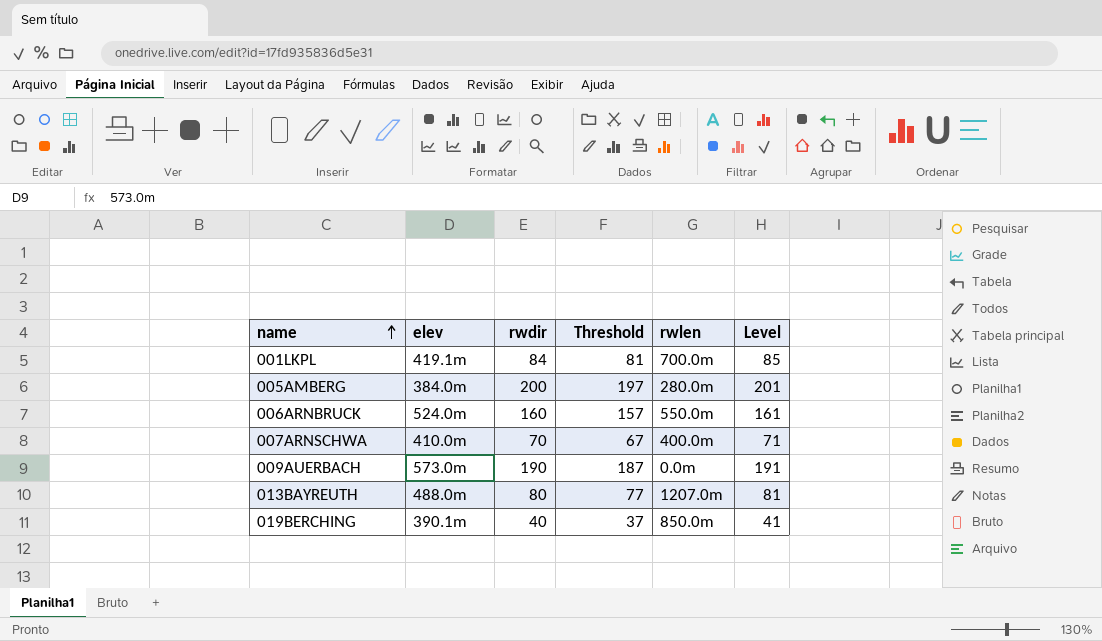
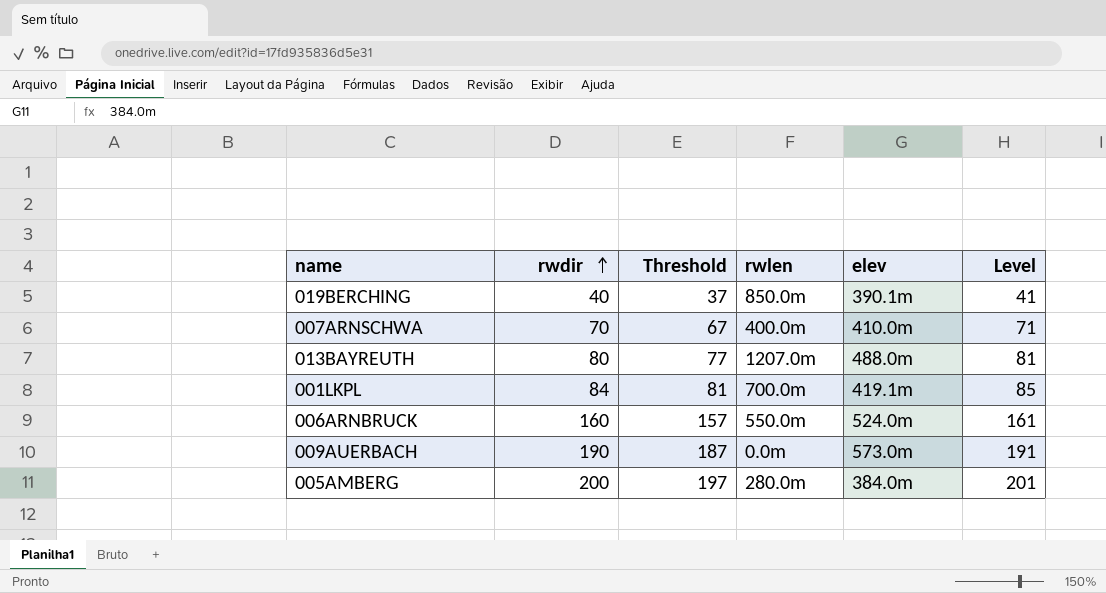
row order: name ascending -> rwdir ascending
column elev | position: 2 -> 5

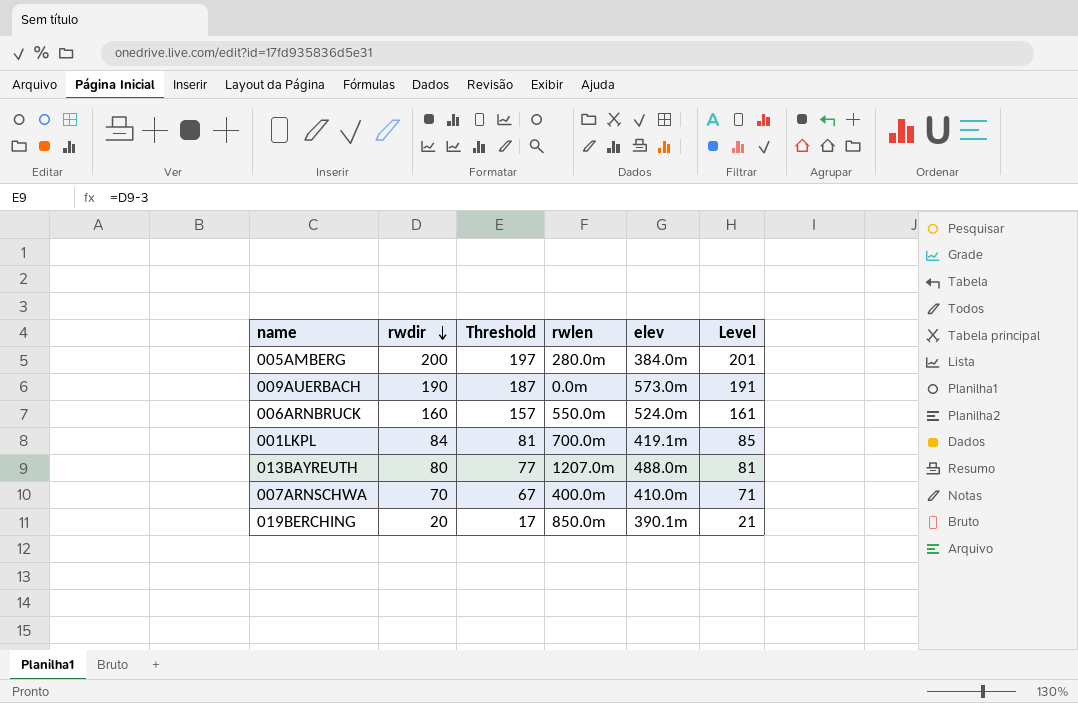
row order: rwdir ascending -> rwdir descending
019BERCHING | rwdir: 40 -> 20
019BERCHING | Threshold: 37 -> 17
019BERCHING | Level: 41 -> 21

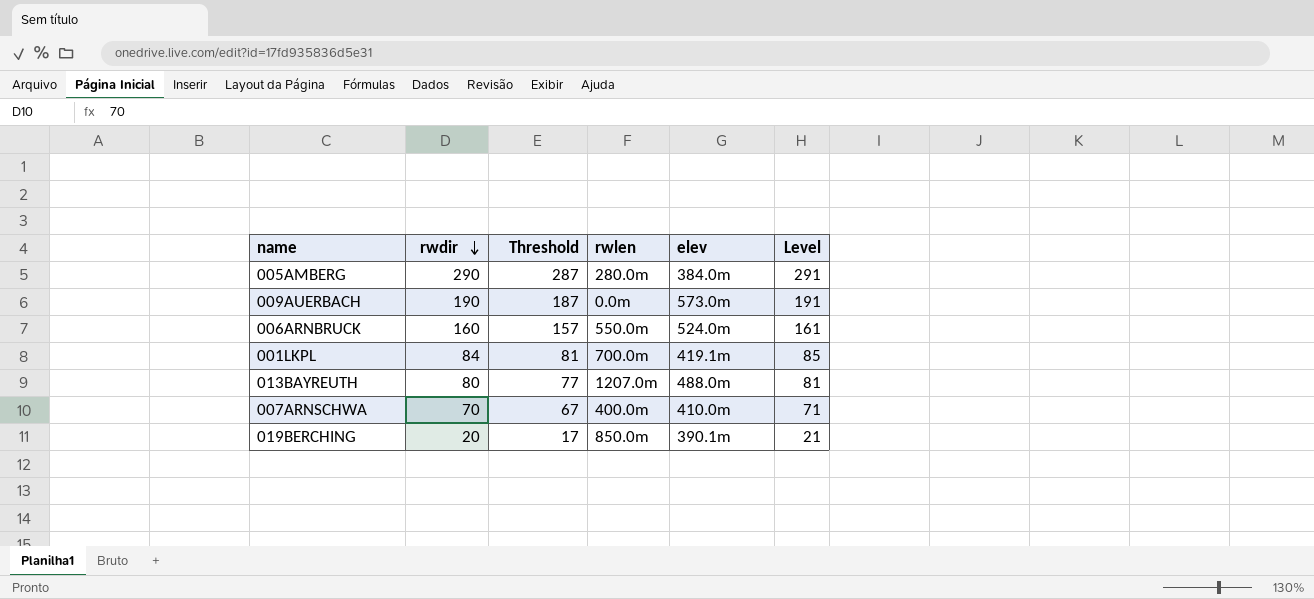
005AMBERG | rwdir: 200 -> 290
005AMBERG | Threshold: 197 -> 287
005AMBERG | Level: 201 -> 291

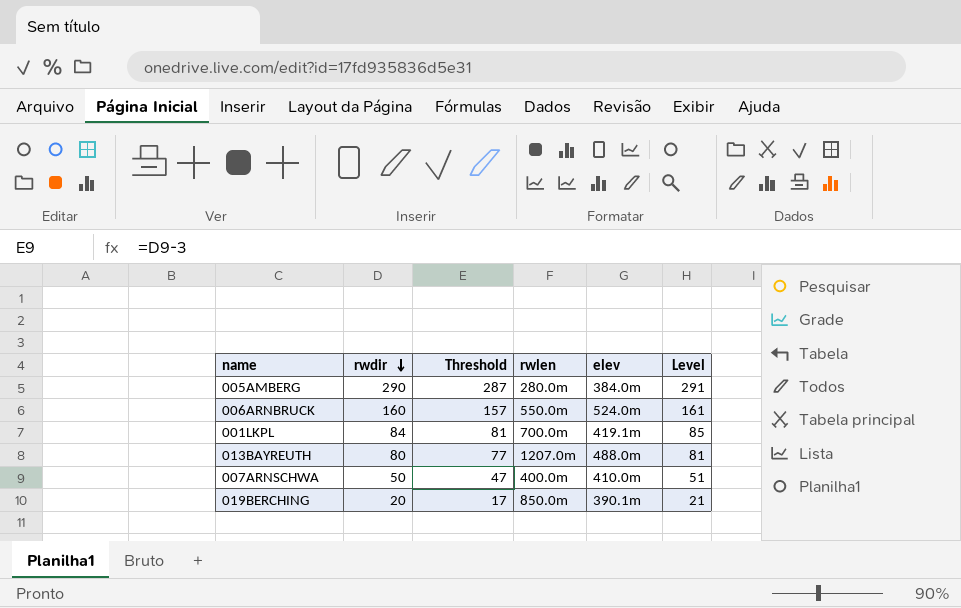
row 009AUERBACH: 190 | 187 | 0.0m | 573.0m | 191 -> none
007ARNSCHWA | rwdir: 70 -> 50
007ARNSCHWA | Threshold: 67 -> 47
007ARNSCHWA | Level: 71 -> 51

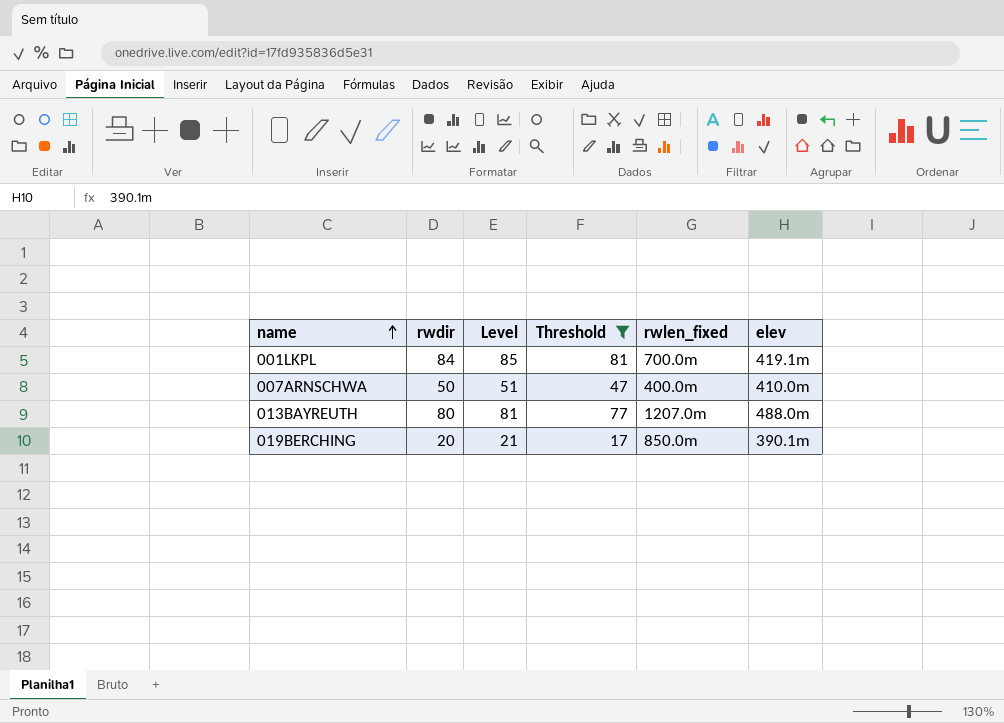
filter: none -> Threshold <= 81
row order: rwdir descending -> name ascending
column Level | position: 6 -> 3
column name: rwlen -> rwlen_fixed

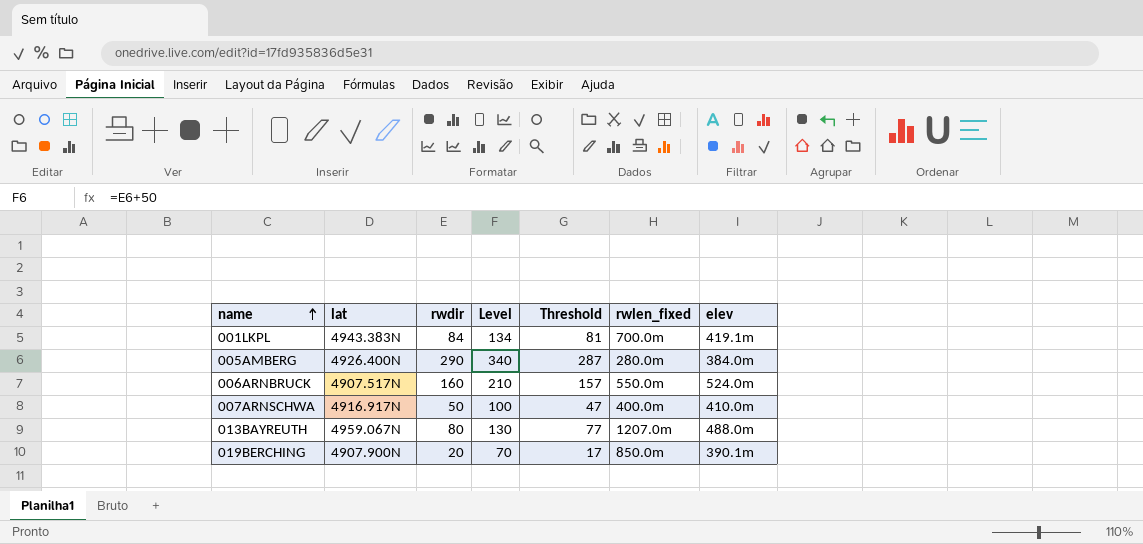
filter: Threshold <= 81 -> none
column lat | position: none -> 2
column Level | formula: [rwdir] + 1 -> [rwdir] + 50

